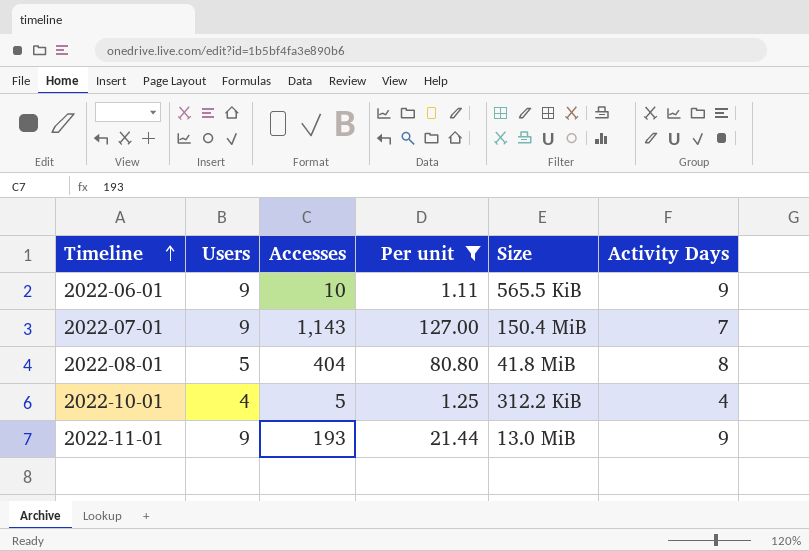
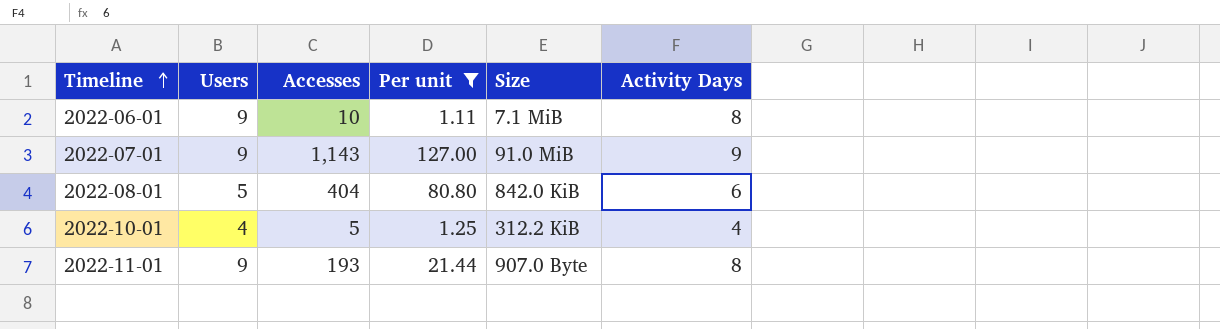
2022-06-01 | Size: 565.5 KiB -> 7.1 MiB
2022-06-01 | Activity Days: 9 -> 8
2022-07-01 | Size: 150.4 MiB -> 91.0 MiB
2022-07-01 | Activity Days: 7 -> 9
2022-08-01 | Size: 41.8 MiB -> 842.0 KiB
2022-08-01 | Activity Days: 8 -> 6
2022-11-01 | Size: 13.0 MiB -> 907.0 Byte
2022-11-01 | Activity Days: 9 -> 8

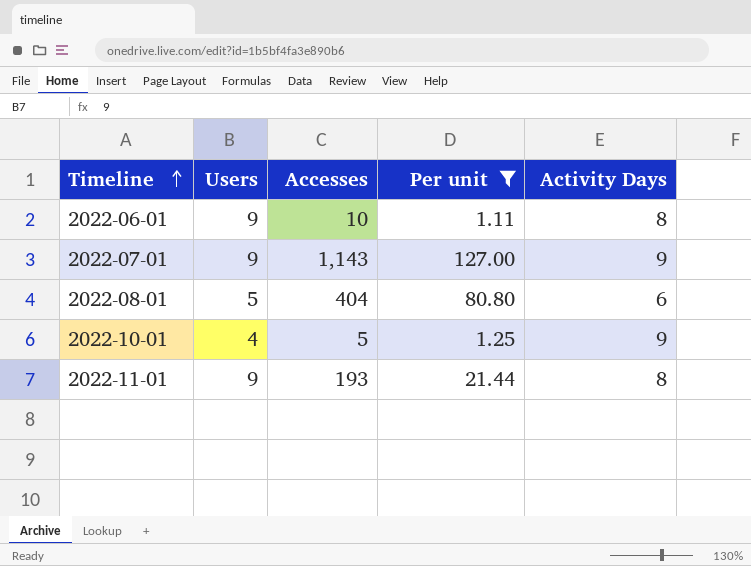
column Size | position: 5 -> none
2022-10-01 | Activity Days: 4 -> 9

